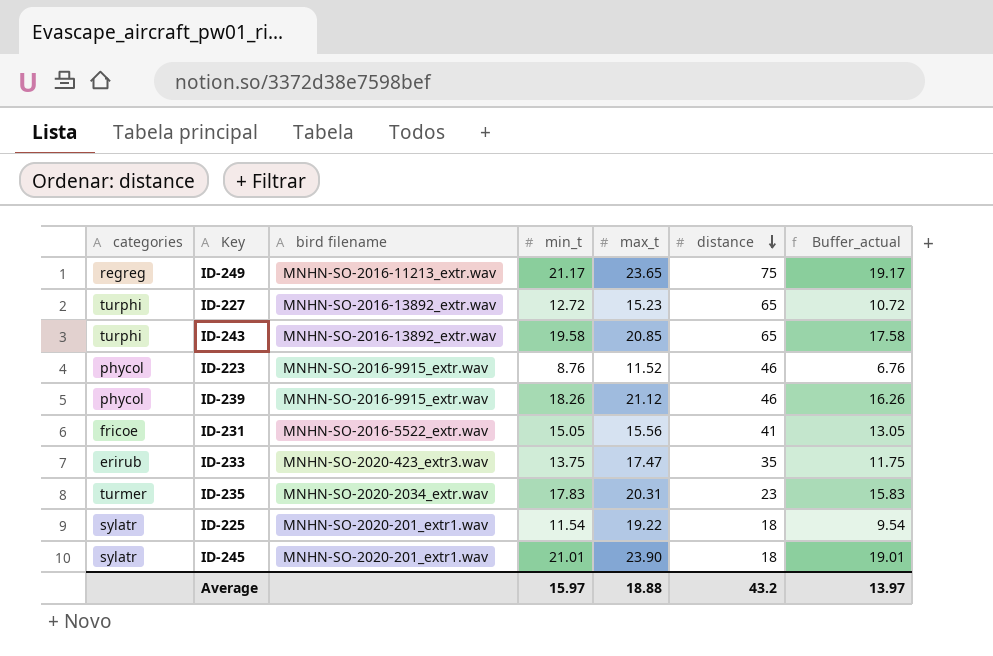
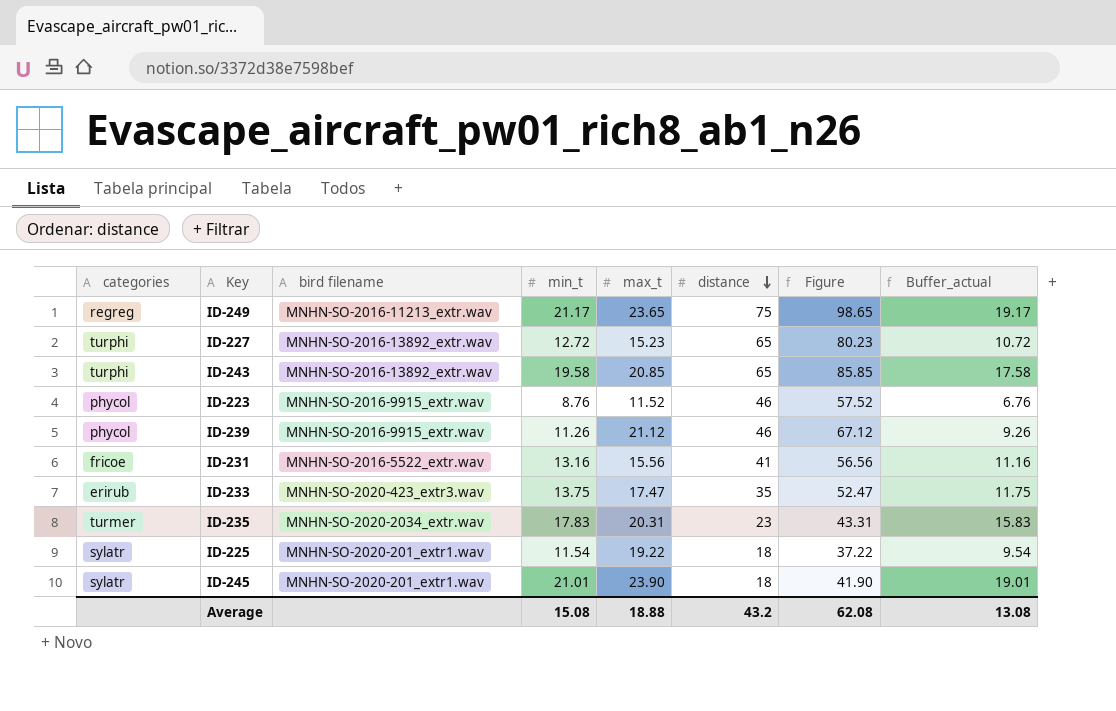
column Figure | formula: none -> [max_t] + [distance]
ID-239 | min_t: 18.26 -> 11.26
ID-239 | Buffer_actual: 16.26 -> 9.26
ID-231 | min_t: 15.05 -> 13.16
ID-231 | Buffer_actual: 13.05 -> 11.16
Average | min_t: 15.97 -> 15.08
Average | Buffer_actual: 13.97 -> 13.08

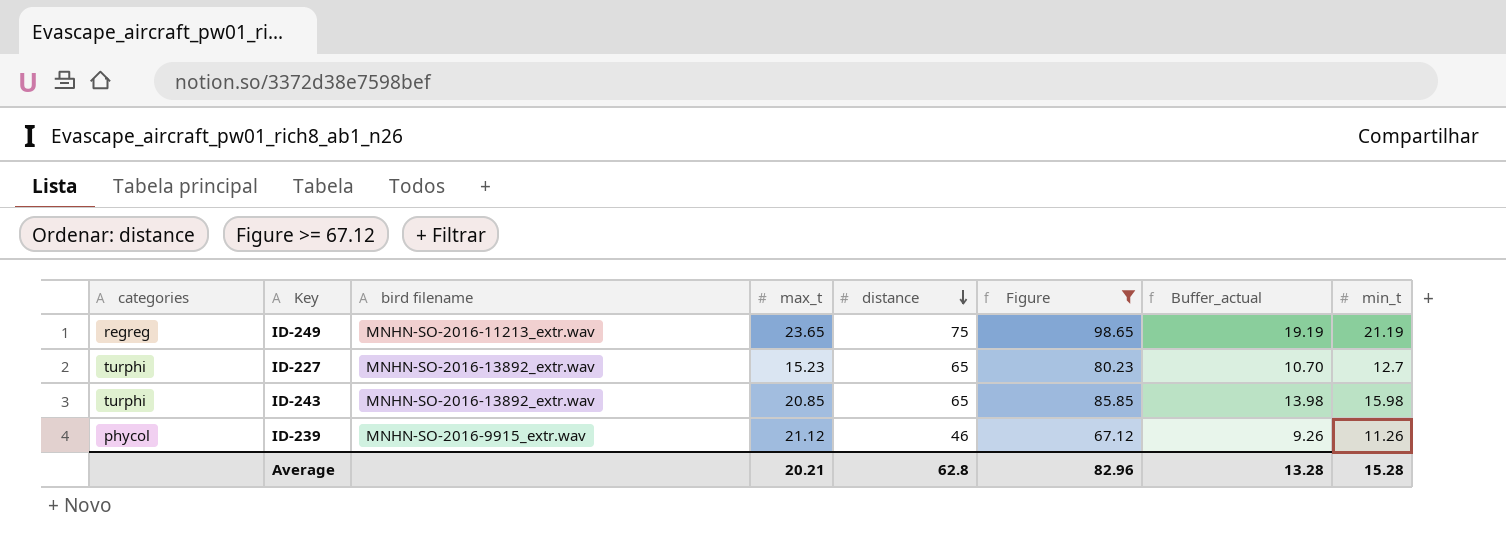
filter: none -> Figure >= 67.12
column min_t | position: 4 -> 8
ID-249 | Buffer_actual: 19.17 -> 19.19
ID-249 | min_t: 21.17 -> 21.19
ID-227 | Buffer_actual: 10.72 -> 10.70
ID-227 | min_t: 12.72 -> 12.7
ID-243 | Buffer_actual: 17.58 -> 13.98
ID-243 | min_t: 19.58 -> 15.98
Average | max_t: 18.88 -> 20.21
Average | distance: 43.2 -> 62.8
Average | Figure: 62.08 -> 82.96
Average | Buffer_actual: 13.08 -> 13.28
Average | min_t: 15.08 -> 15.28

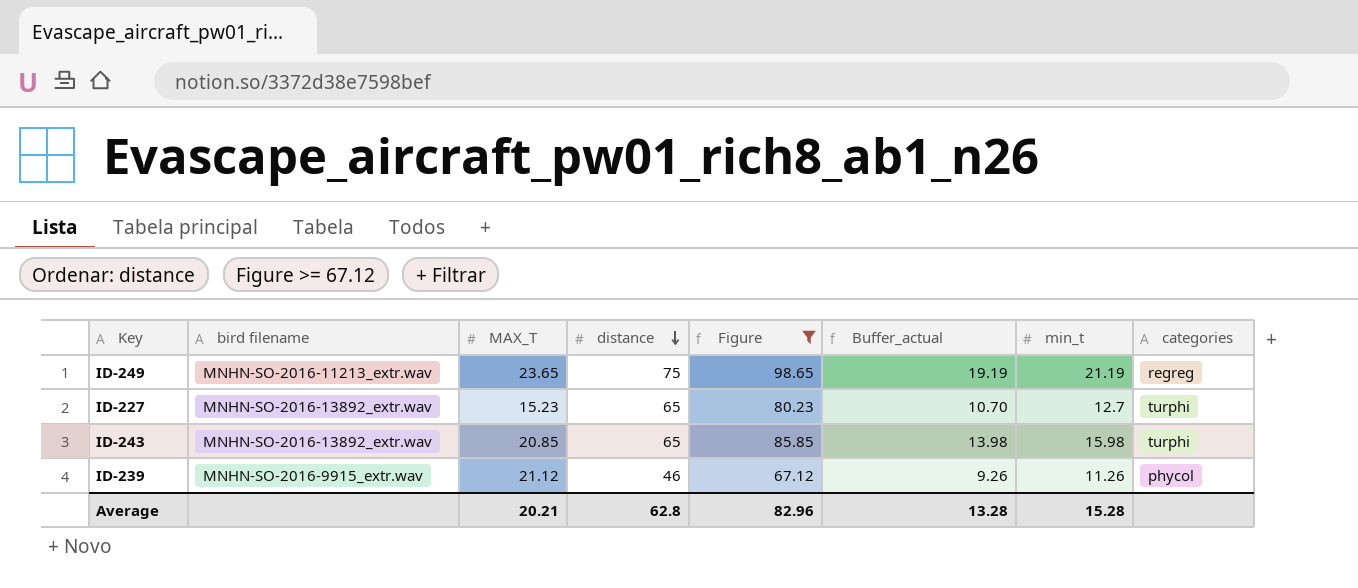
column name: max_t -> MAX_T
column categories | position: 1 -> 8

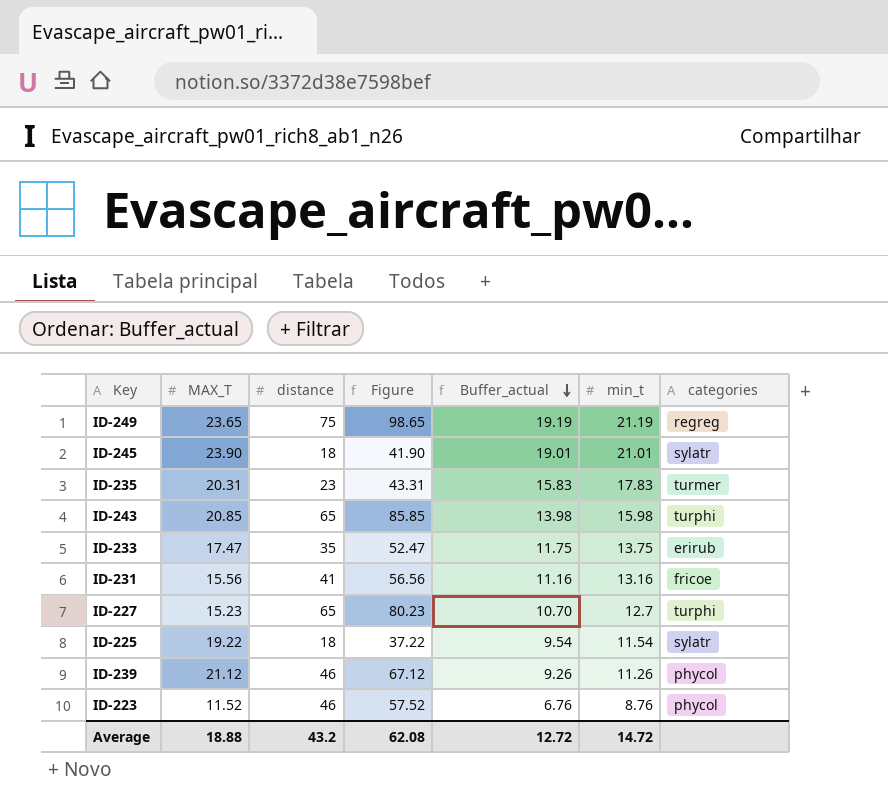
filter: Figure >= 67.12 -> none
row order: distance descending -> Buffer_actual descending
column bird filename | position: 2 -> none
Average | MAX_T: 20.21 -> 18.88
Average | distance: 62.8 -> 43.2
Average | Figure: 82.96 -> 62.08
Average | Buffer_actual: 13.28 -> 12.72
Average | min_t: 15.28 -> 14.72

